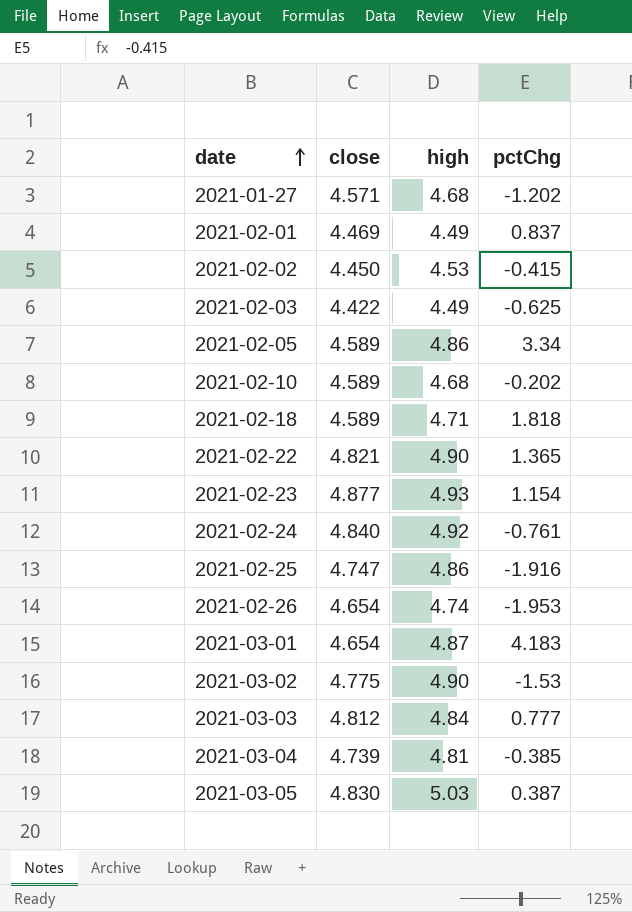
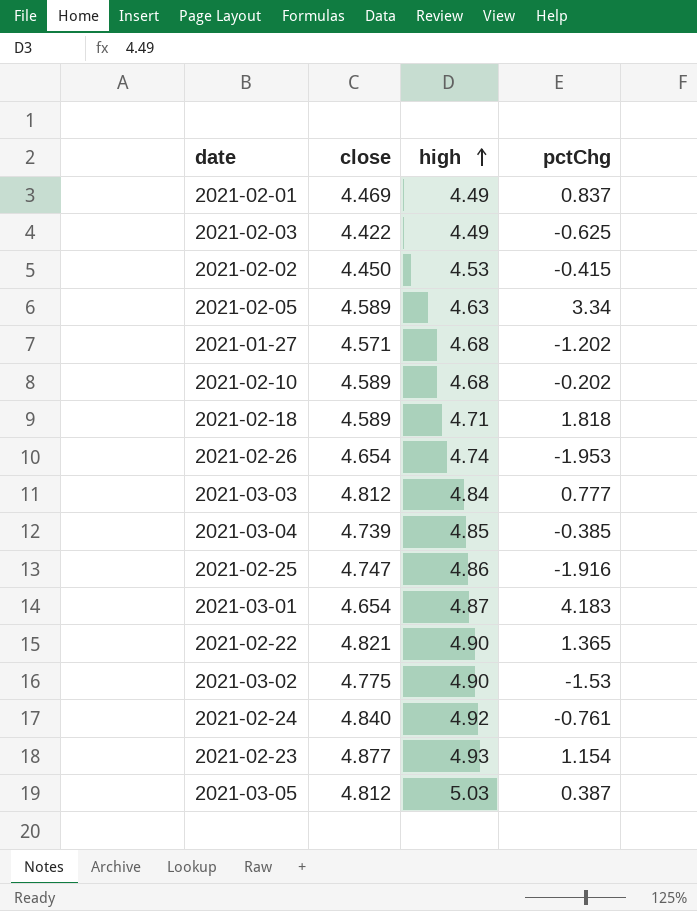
row order: date ascending -> high ascending
2021-02-05 | high: 4.86 -> 4.63
2021-03-04 | high: 4.81 -> 4.85
2021-03-05 | close: 4.830 -> 4.812

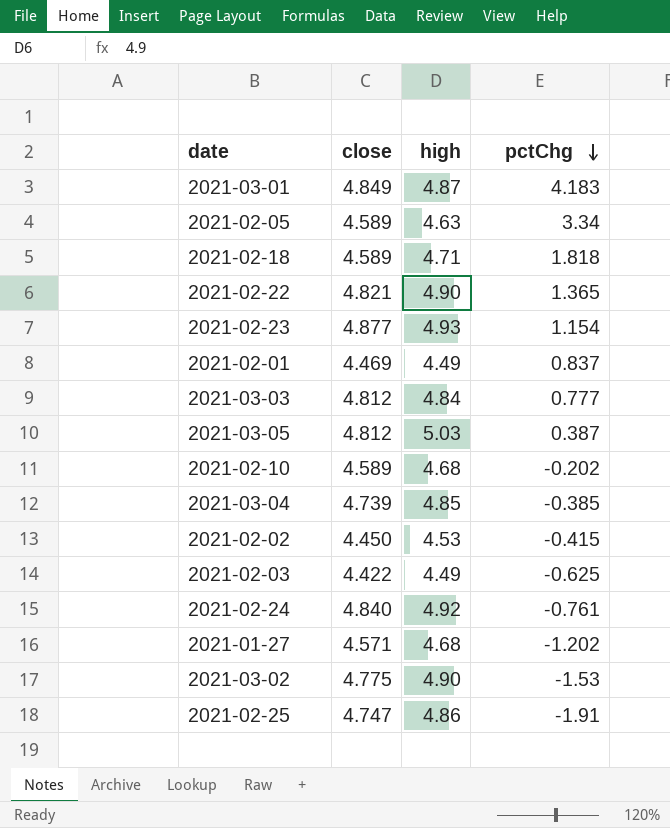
row order: high ascending -> pctChg descending
row 2021-02-26: 4.654 | 4.74 | -1.953 -> none
2021-03-01 | close: 4.654 -> 4.849
2021-02-25 | pctChg: -1.916 -> -1.91

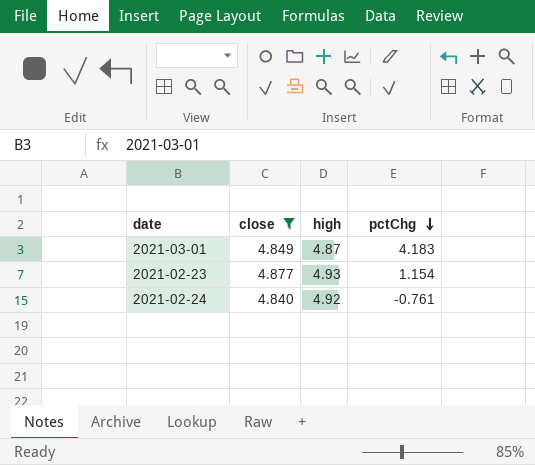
filter: none -> close >= 4.840

